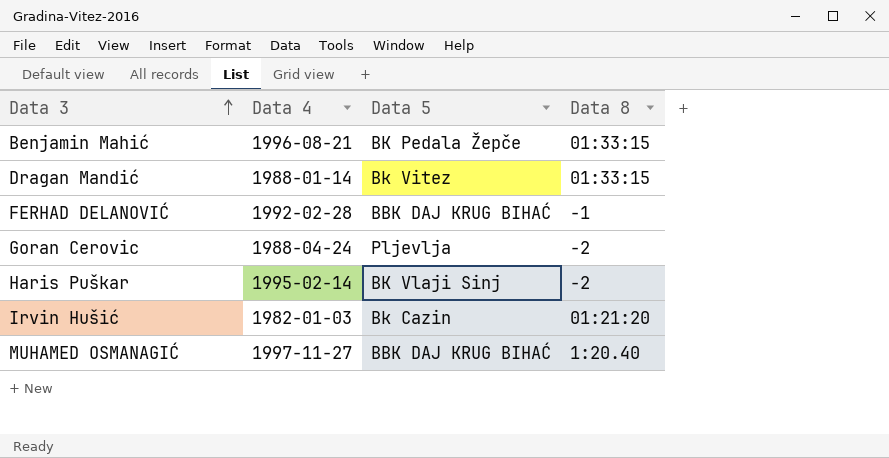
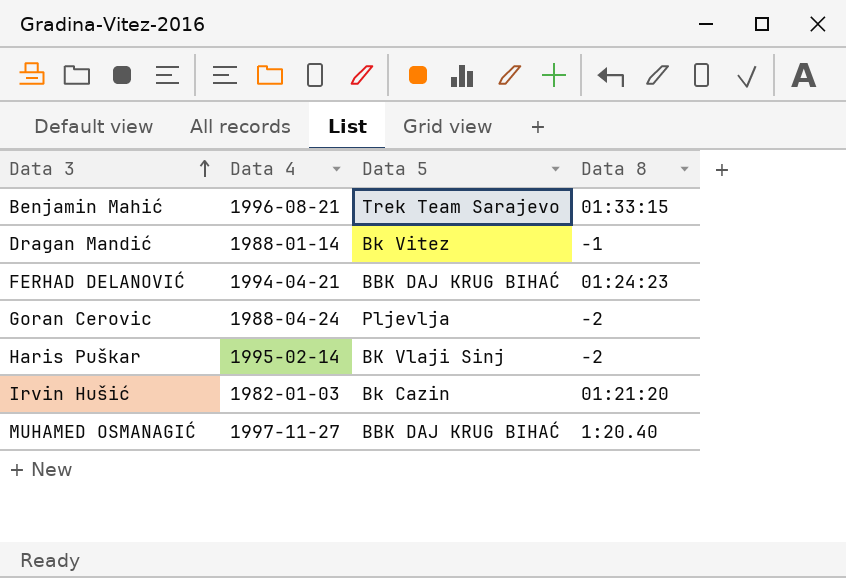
Benjamin Mahić | Data 5: BK Pedala Žepče -> Trek Team Sarajevo
Dragan Mandić | Data 8: 01:33:15 -> -1
FERHAD DELANOVIĆ | Data 4: 1992-02-28 -> 1994-04-21
FERHAD DELANOVIĆ | Data 8: -1 -> 01:24:23

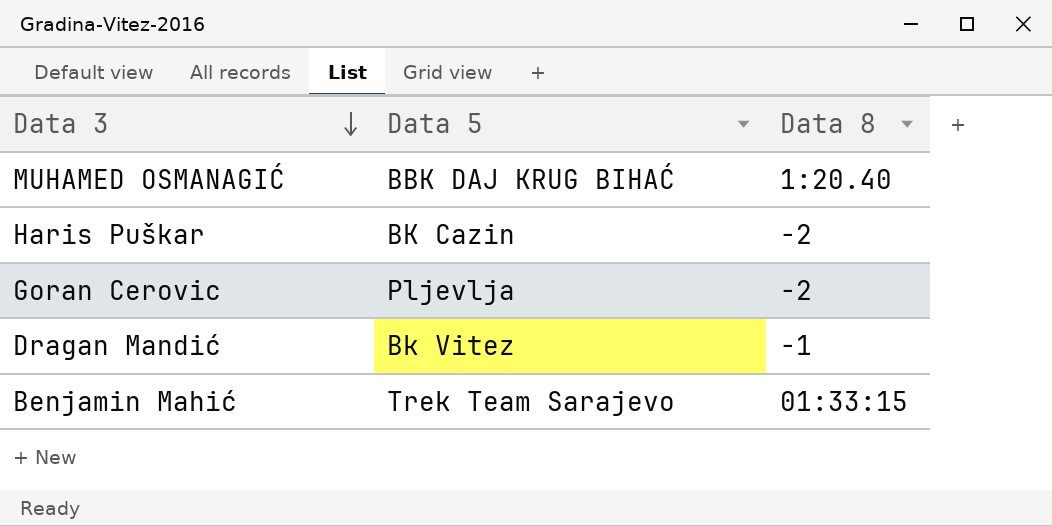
row order: Data 3 ascending -> Data 3 descending
column Data 4 | position: 2 -> none
row FERHAD DELANOVIĆ: 1994-04-21 | BBK DAJ KRUG BIHAĆ | 01:24:23 -> none
row Irvin Hušić: 1982-01-03 | Bk Cazin | 01:21:20 -> none
Haris Puškar | Data 5: BK Vlaji Sinj -> BK Cazin

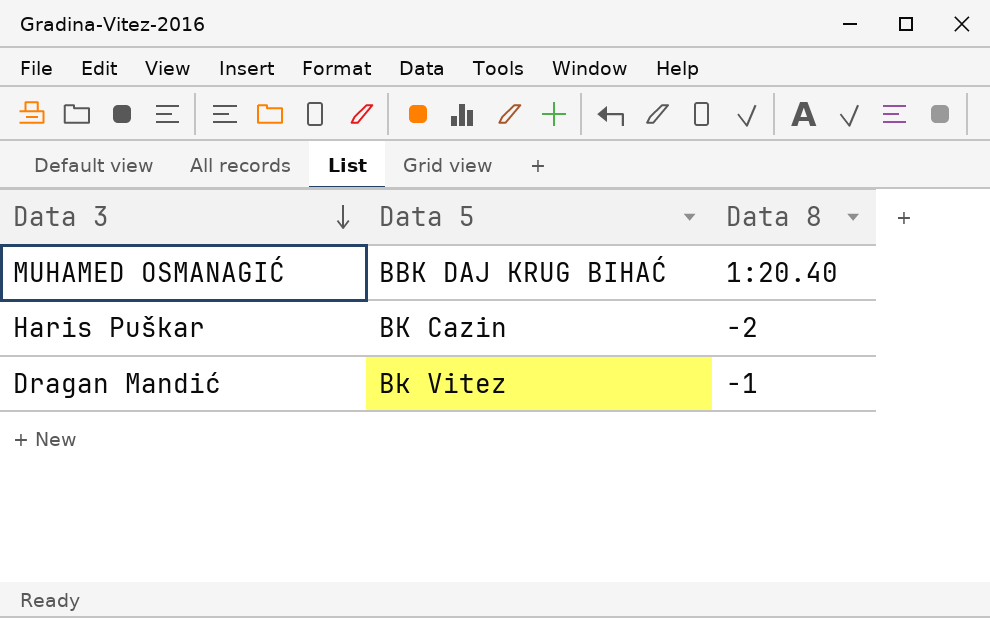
row Goran Cerovic: Pljevlja | -2 -> none
row Benjamin Mahić: Trek Team Sarajevo | 01:33:15 -> none

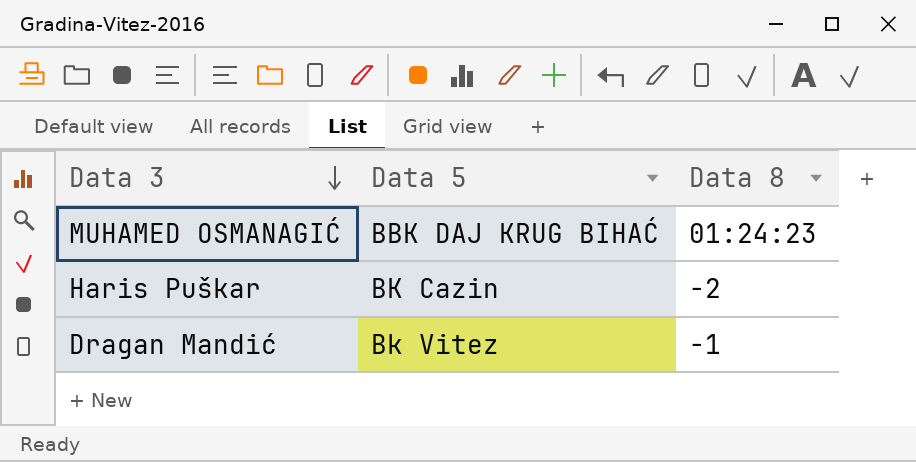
MUHAMED OSMANAGIĆ | Data 8: 1:20.40 -> 01:24:23

